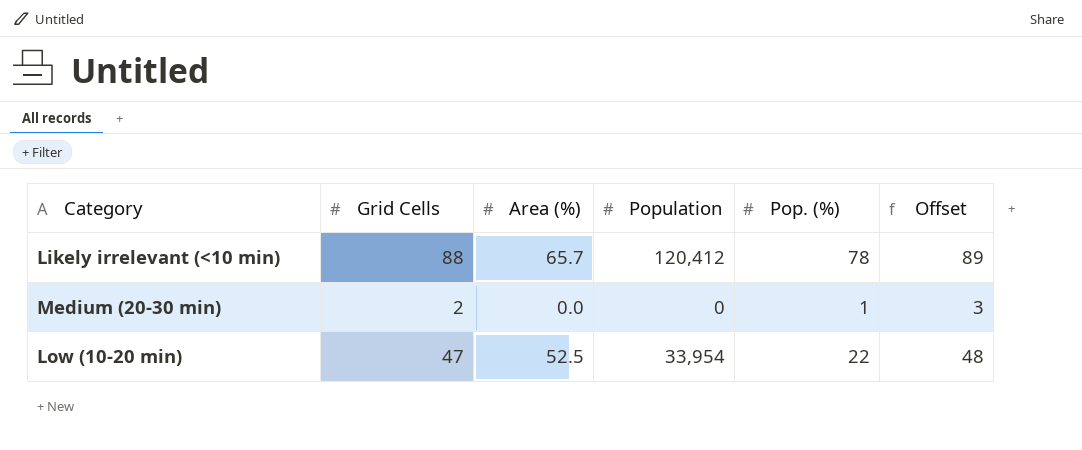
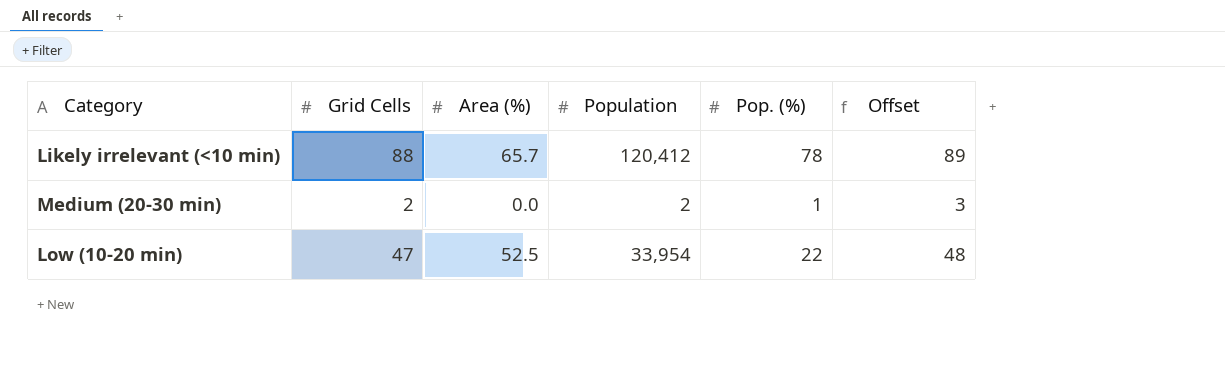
Medium (20-30 min) | Population: 0 -> 2

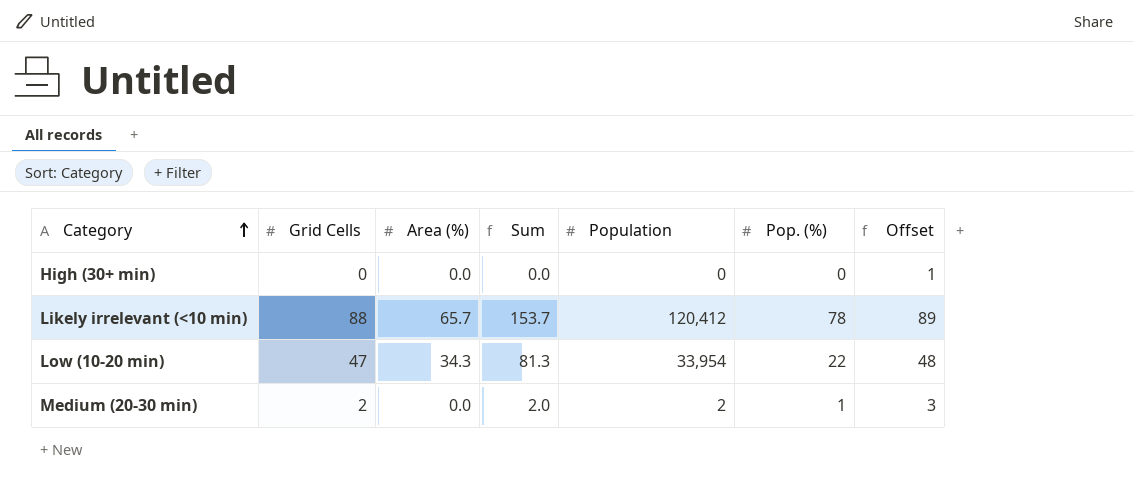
row order: none -> Category ascending
column Sum | formula: none -> [Grid Cells] + [Area (%)]
row High (30+ min): none -> 0 | 0.0 | 0.0 | 0 | 0 | 1
Low (10-20 min) | Area (%): 52.5 -> 34.3

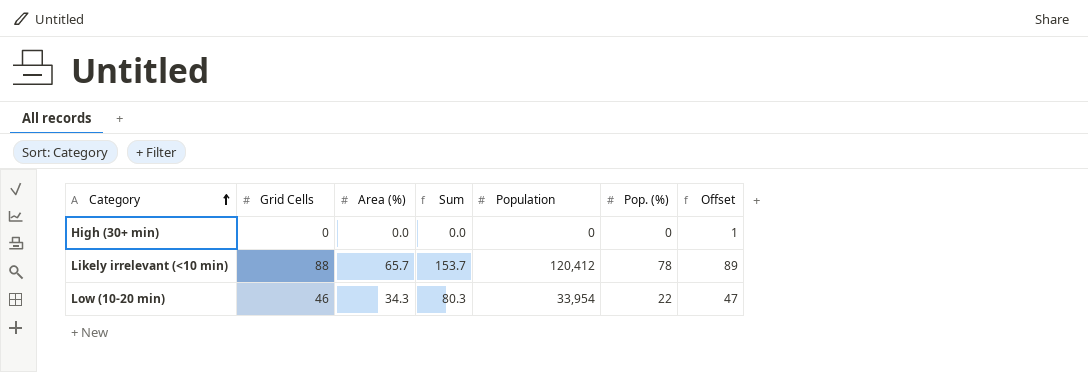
row Medium (20-30 min): 2 | 0.0 | 2.0 | 2 | 1 | 3 -> none
Low (10-20 min) | Grid Cells: 47 -> 46
Low (10-20 min) | Sum: 81.3 -> 80.3
Low (10-20 min) | Offset: 48 -> 47

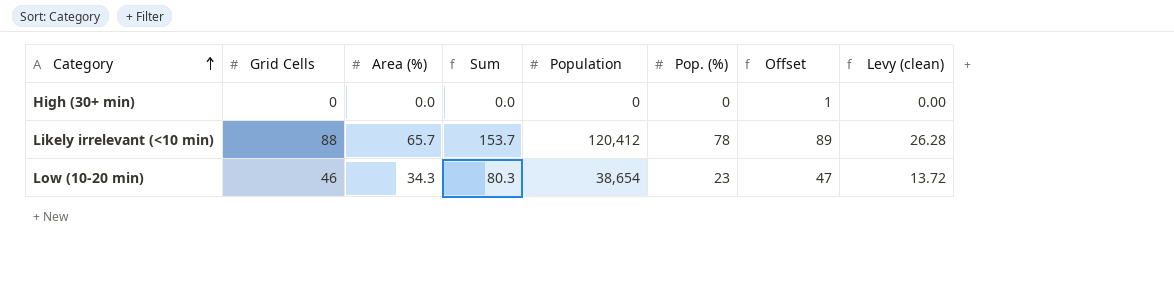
column Levy (clean) | formula: none -> [Area (%)] * 0.4
Low (10-20 min) | Population: 33,954 -> 38,654
Low (10-20 min) | Pop. (%): 22 -> 23

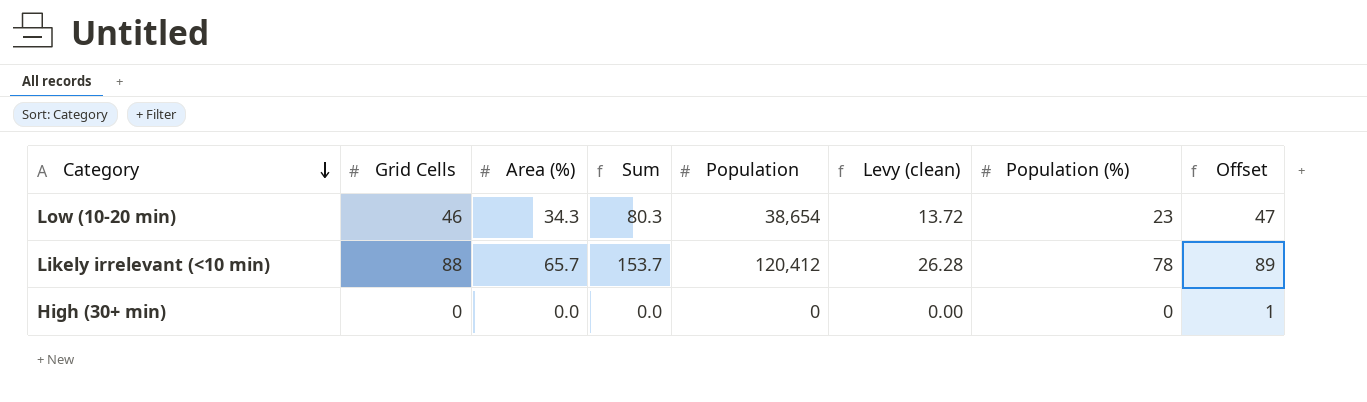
row order: Category ascending -> Category descending
column Levy (clean) | position: 8 -> 6
column name: Pop. (%) -> Population (%)

